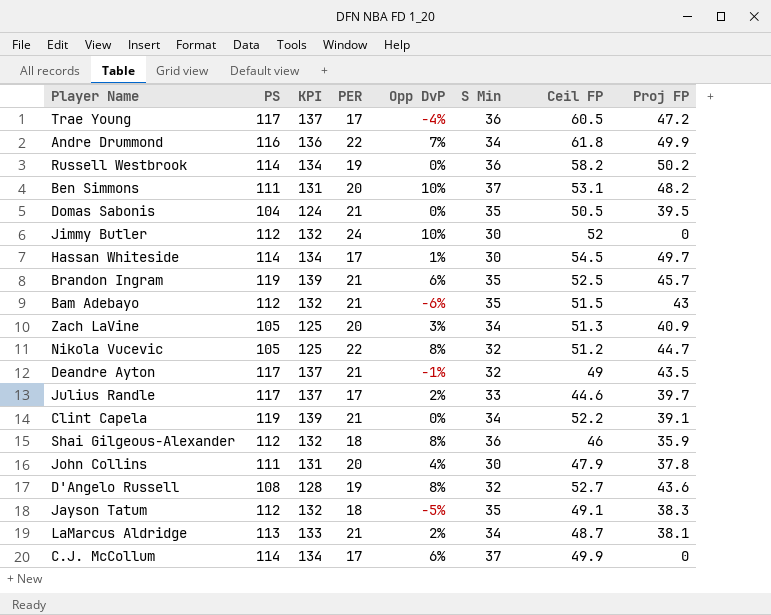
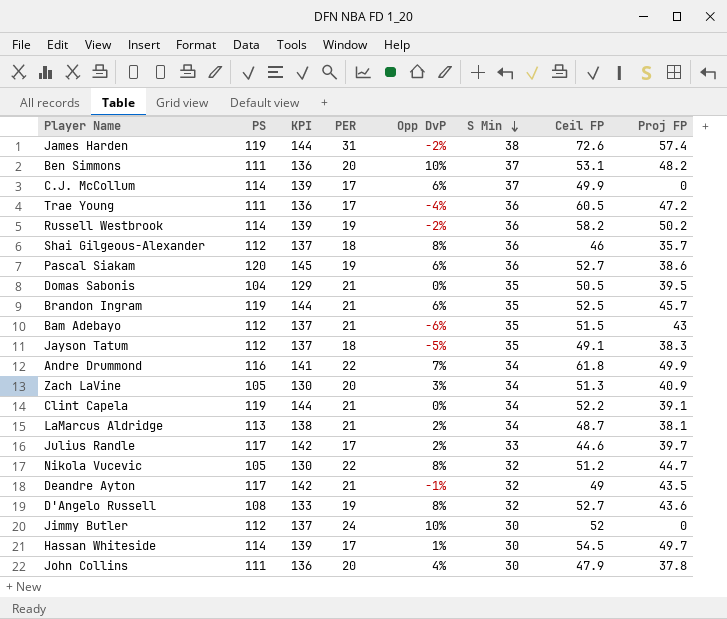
row order: none -> S Min descending
column KPI | formula: [PS] + 20 -> [PS] + 25
row James Harden: none -> 119 | 144 | 31 | -2% | 38 | 72.6 | 57.4
Trae Young | PS: 117 -> 111
Russell Westbrook | Opp DvP: 0% -> -2%
Shai Gilgeous-Alexander | Proj FP: 35.9 -> 35.7
row Pascal Siakam: none -> 120 | 145 | 19 | 6% | 36 | 52.7 | 38.6

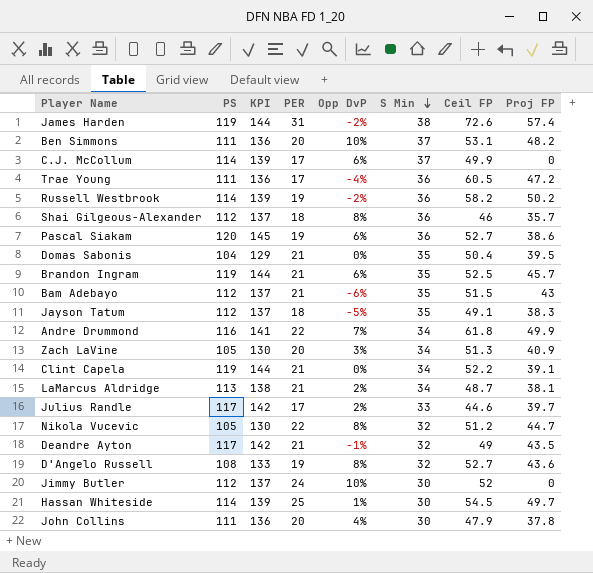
Domas Sabonis | Ceil FP: 50.5 -> 50.4
Hassan Whiteside | PER: 17 -> 25

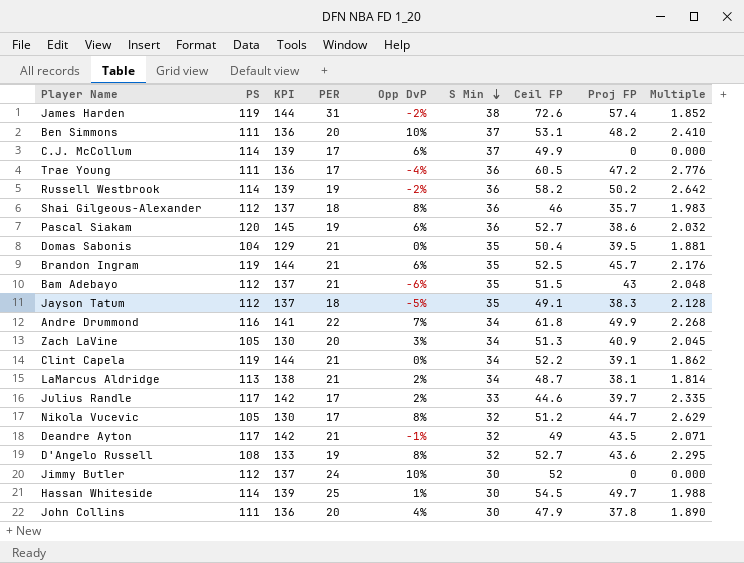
column Multiple | formula: none -> [Proj FP] / [PER]
Nikola Vucevic | PER: 22 -> 17

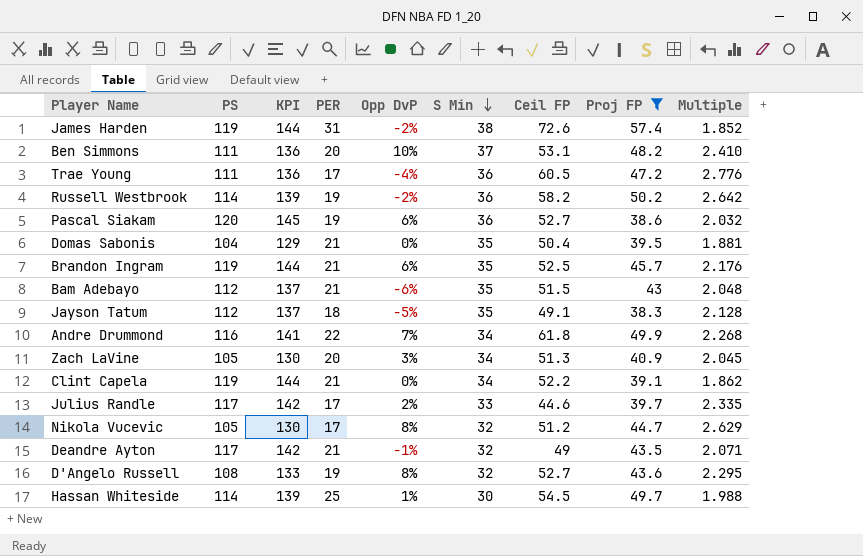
filter: none -> Proj FP >= 38.3

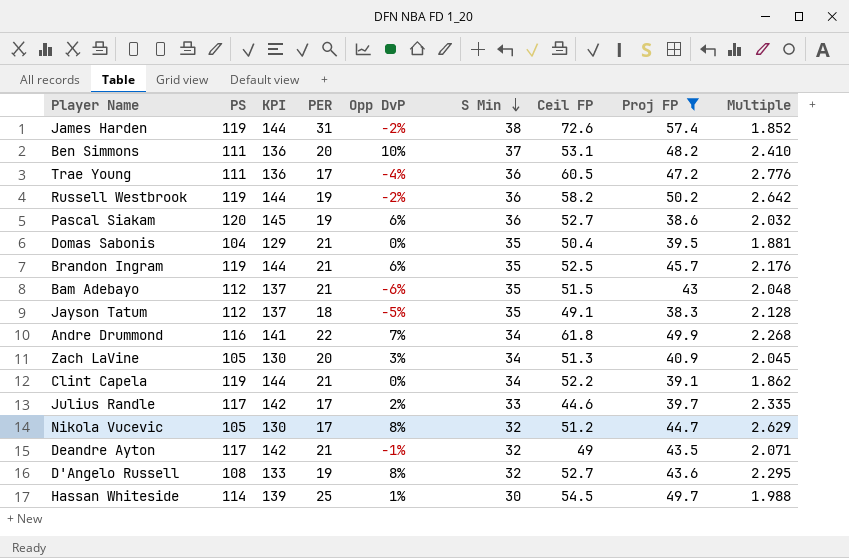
Russell Westbrook | PS: 114 -> 119
Russell Westbrook | KPI: 139 -> 144

